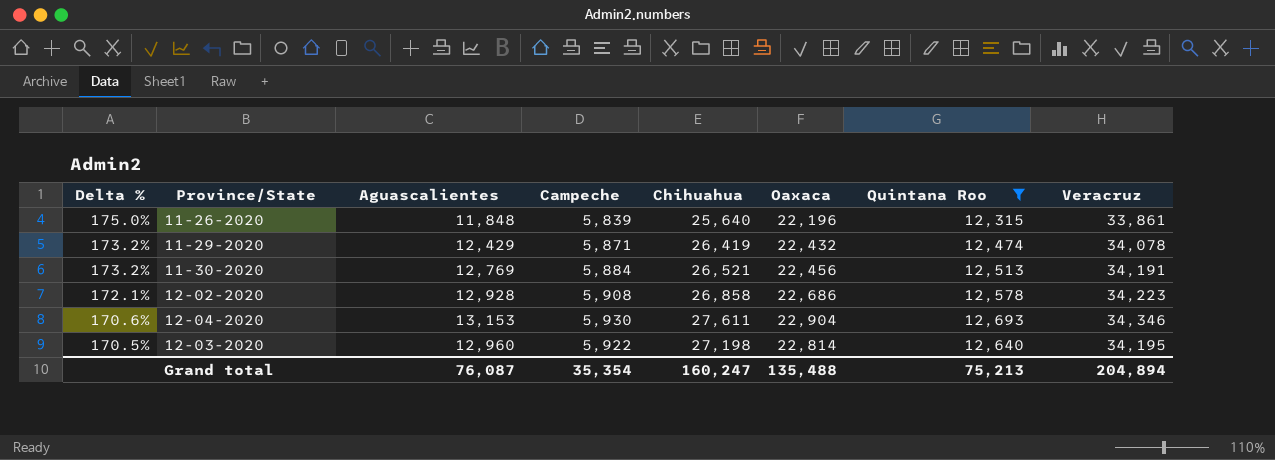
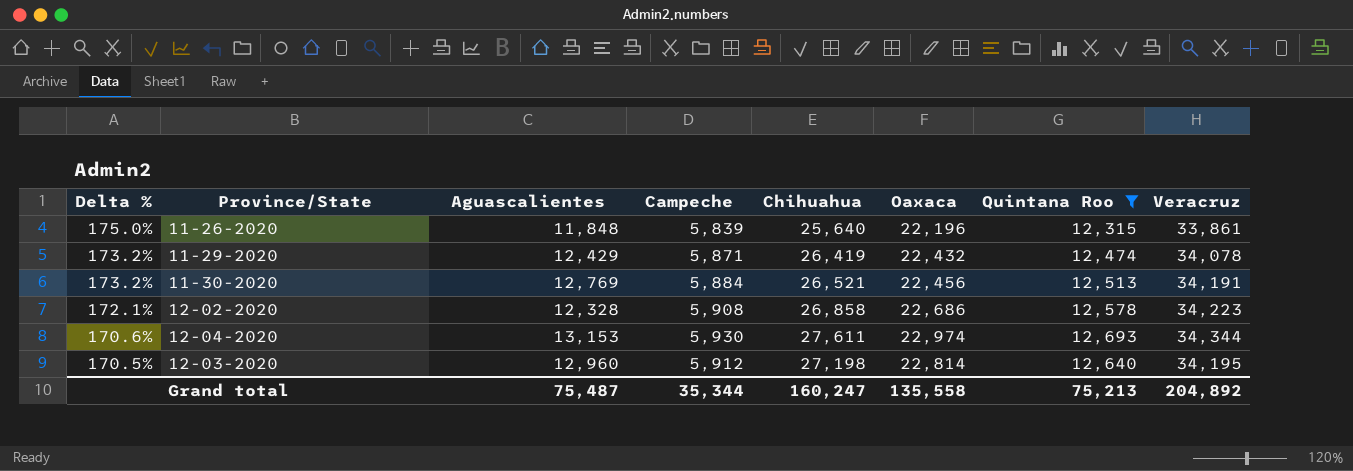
12-02-2020 | Aguascalientes: 12,928 -> 12,328
12-04-2020 | Oaxaca: 22,904 -> 22,974
12-04-2020 | Veracruz: 34,346 -> 34,344
12-03-2020 | Campeche: 5,922 -> 5,912
Grand total | Aguascalientes: 76,087 -> 75,487
Grand total | Campeche: 35,354 -> 35,344
Grand total | Oaxaca: 135,488 -> 135,558
Grand total | Veracruz: 204,894 -> 204,892

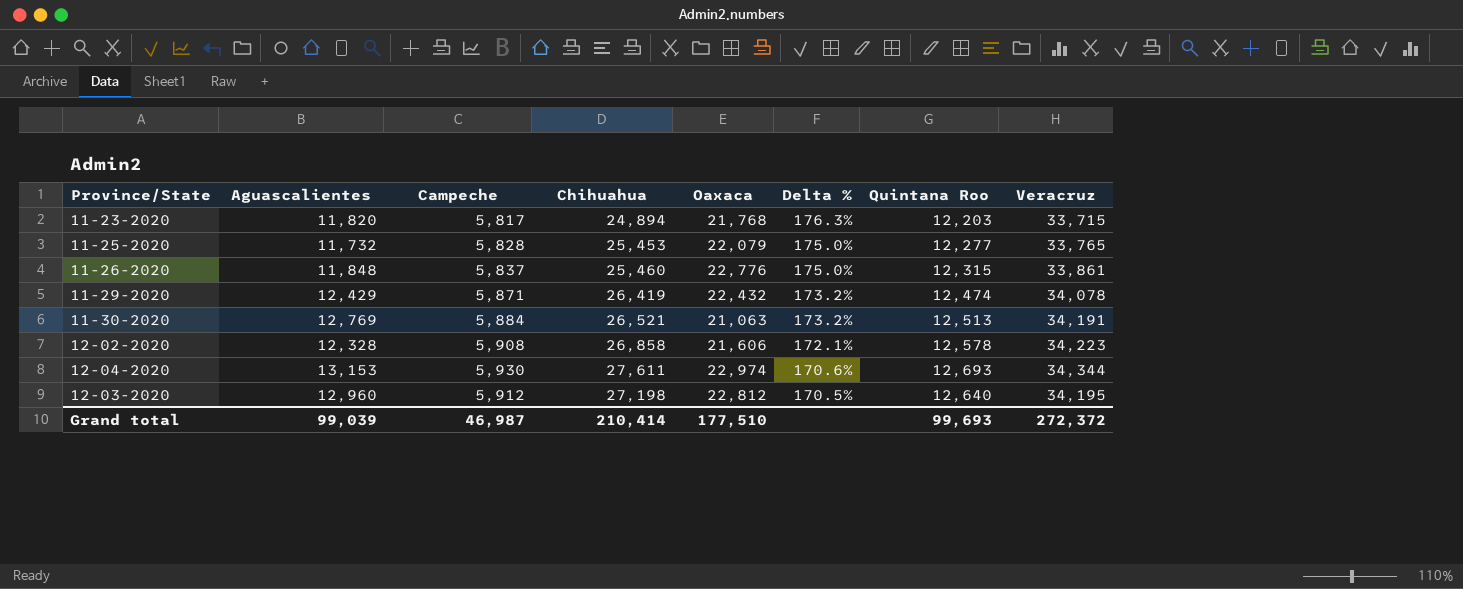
filter: Quintana Roo >= 12,315 -> none
column Delta % | position: 1 -> 6
11-26-2020 | Campeche: 5,839 -> 5,837
11-26-2020 | Chihuahua: 25,640 -> 25,460
11-26-2020 | Oaxaca: 22,196 -> 22,776
11-30-2020 | Oaxaca: 22,456 -> 21,063
12-02-2020 | Oaxaca: 22,686 -> 21,606
12-03-2020 | Oaxaca: 22,814 -> 22,812
Grand total | Aguascalientes: 75,487 -> 99,039
Grand total | Campeche: 35,344 -> 46,987
Grand total | Chihuahua: 160,247 -> 210,414
Grand total | Oaxaca: 135,558 -> 177,510
Grand total | Quintana Roo: 75,213 -> 99,693
Grand total | Veracruz: 204,892 -> 272,372

